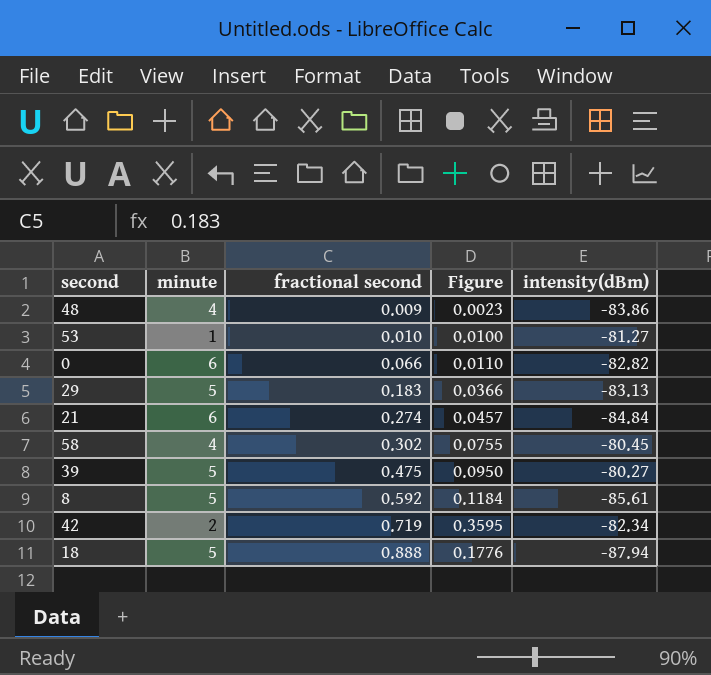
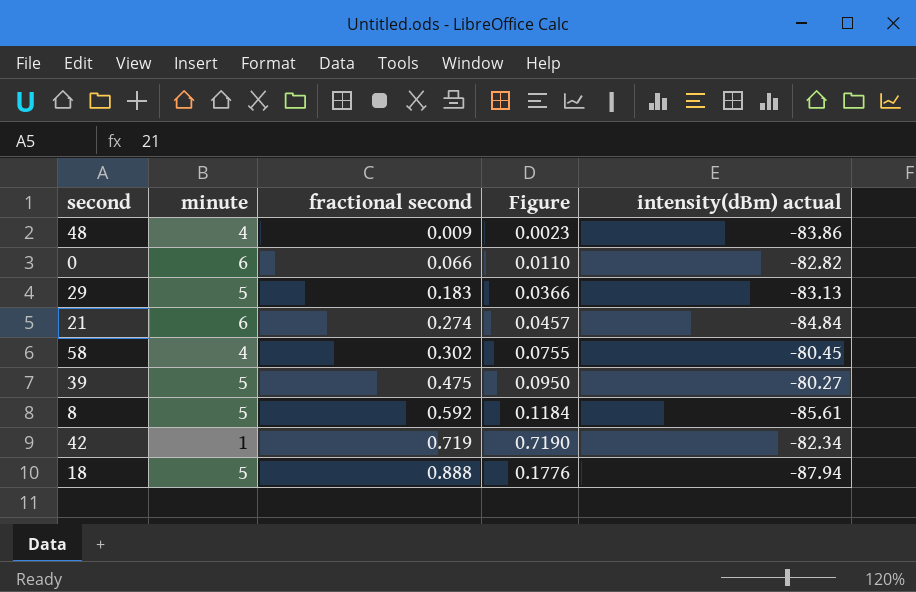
column name: intensity(dBm) -> intensity(dBm) actual
row 53: 1 | 0.010 | 0.0100 | -81.27 -> none
42 | minute: 2 -> 1
42 | Figure: 0.3595 -> 0.7190

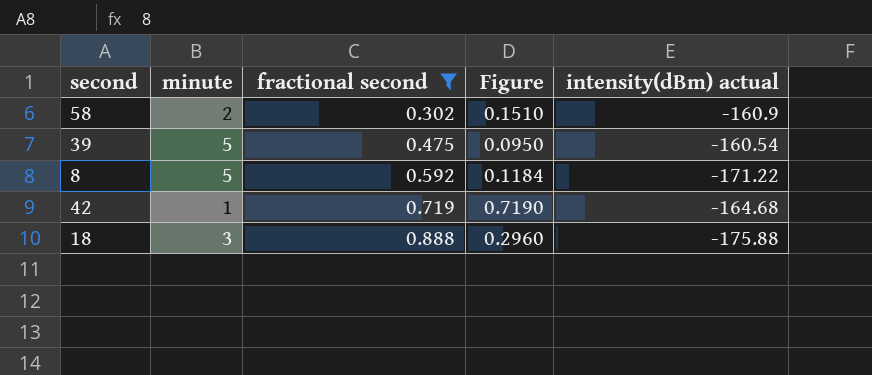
filter: none -> fractional second >= 0.302
58 | minute: 4 -> 2
58 | Figure: 0.0755 -> 0.1510
58 | intensity(dBm) actual: -80.45 -> -160.9
39 | intensity(dBm) actual: -80.27 -> -160.54
8 | intensity(dBm) actual: -85.61 -> -171.22
42 | intensity(dBm) actual: -82.34 -> -164.68
18 | minute: 5 -> 3
18 | Figure: 0.1776 -> 0.2960
18 | intensity(dBm) actual: -87.94 -> -175.88

